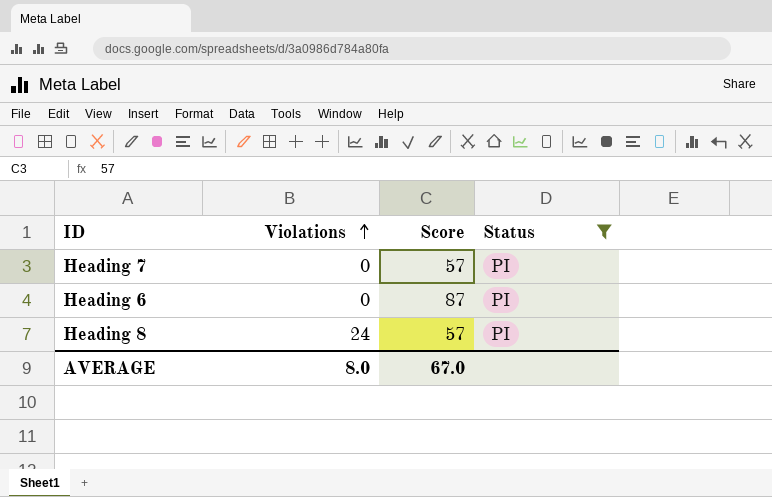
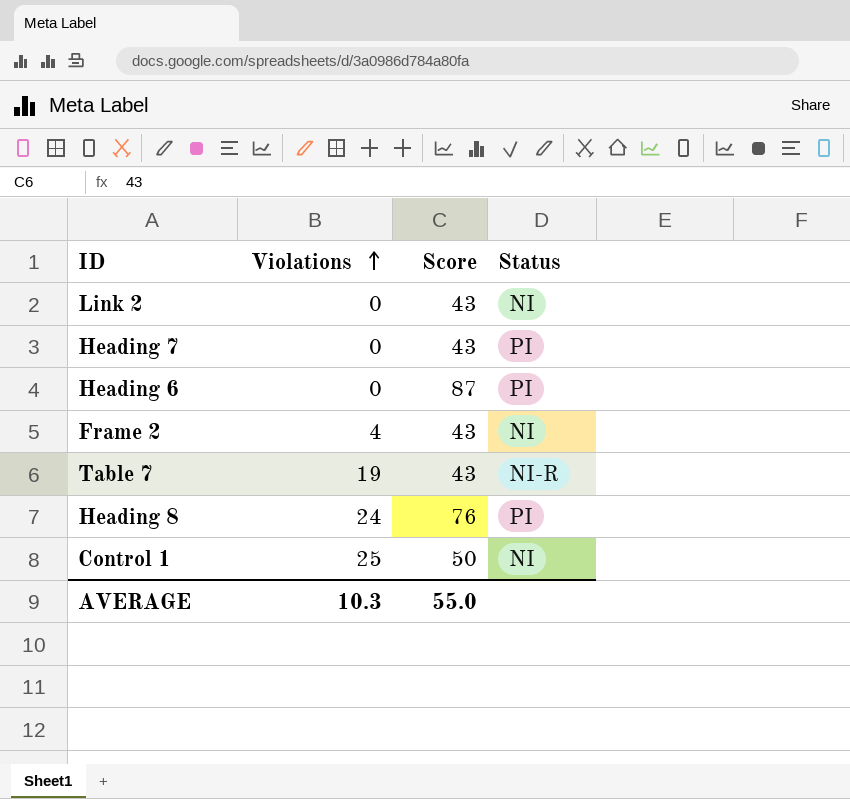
filter: Status = PI -> none
Heading 7 | Score: 57 -> 43
Heading 8 | Score: 57 -> 76
AVERAGE | Violations: 8.0 -> 10.3
AVERAGE | Score: 67.0 -> 55.0

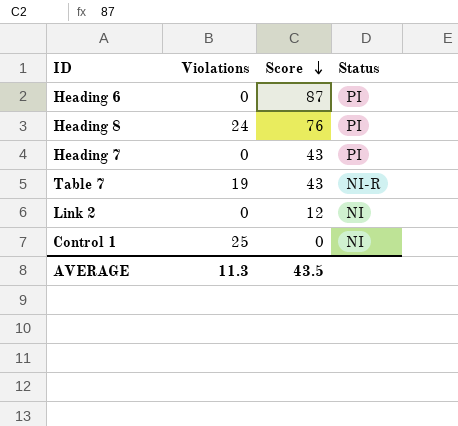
row order: Violations ascending -> Score descending
row Frame 2: 4 | 43 | NI -> none
Link 2 | Score: 43 -> 12
Control 1 | Score: 50 -> 0
AVERAGE | Violations: 10.3 -> 11.3
AVERAGE | Score: 55.0 -> 43.5

